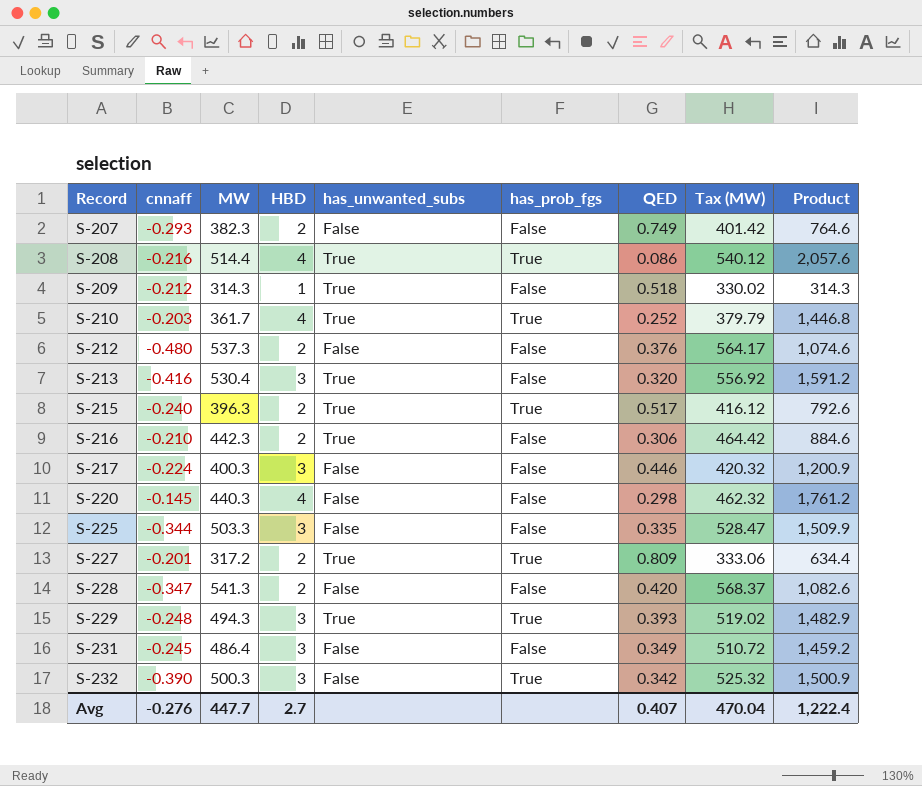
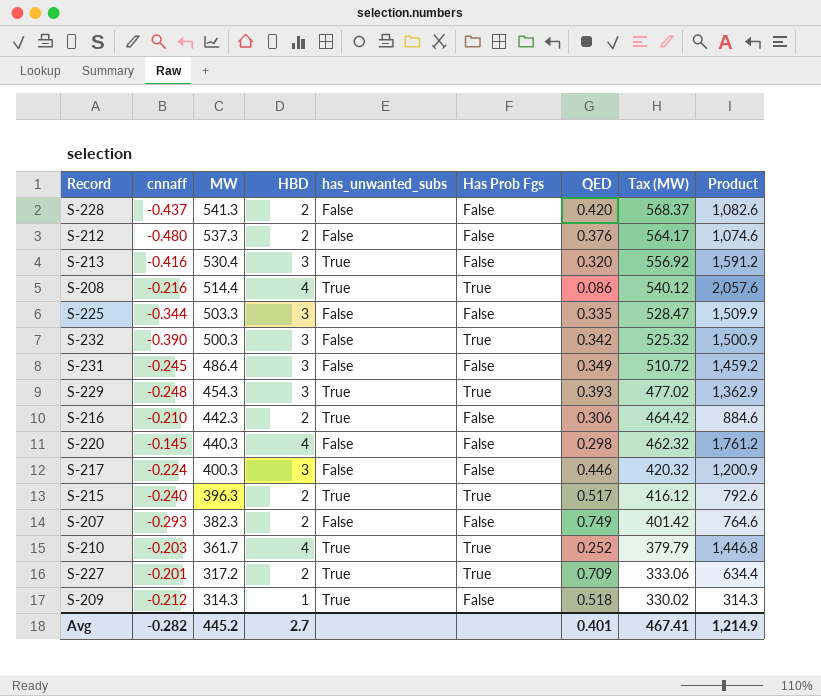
row order: Record ascending -> MW descending
column name: has_prob_fgs -> Has Prob Fgs
S-228 | cnnaff: -0.347 -> -0.437
S-229 | MW: 494.3 -> 454.3
S-229 | Tax (MW): 519.02 -> 477.02
S-229 | Product: 1,482.9 -> 1,362.9
S-227 | QED: 0.809 -> 0.709
Avg | cnnaff: -0.276 -> -0.282
Avg | MW: 447.7 -> 445.2
Avg | QED: 0.407 -> 0.401
Avg | Tax (MW): 470.04 -> 467.41
Avg | Product: 1,222.4 -> 1,214.9

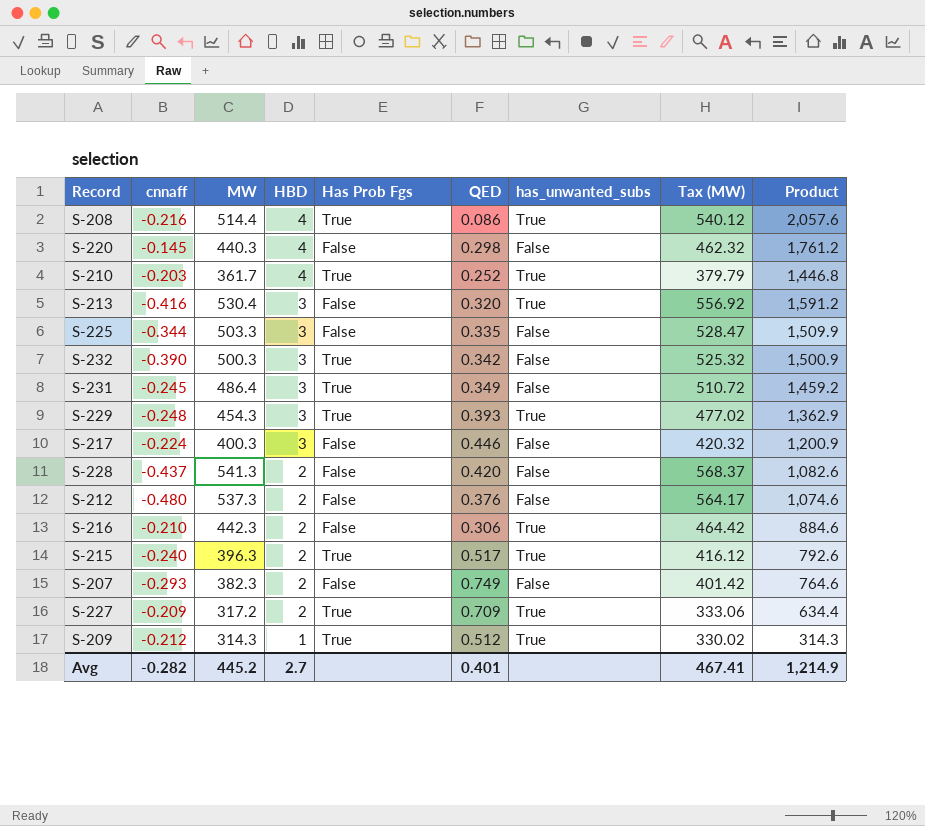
row order: MW descending -> HBD descending
column has_unwanted_subs | position: 5 -> 7
S-231 | Has Prob Fgs: False -> True
S-227 | cnnaff: -0.201 -> -0.209
S-209 | Has Prob Fgs: False -> True
S-209 | QED: 0.518 -> 0.512

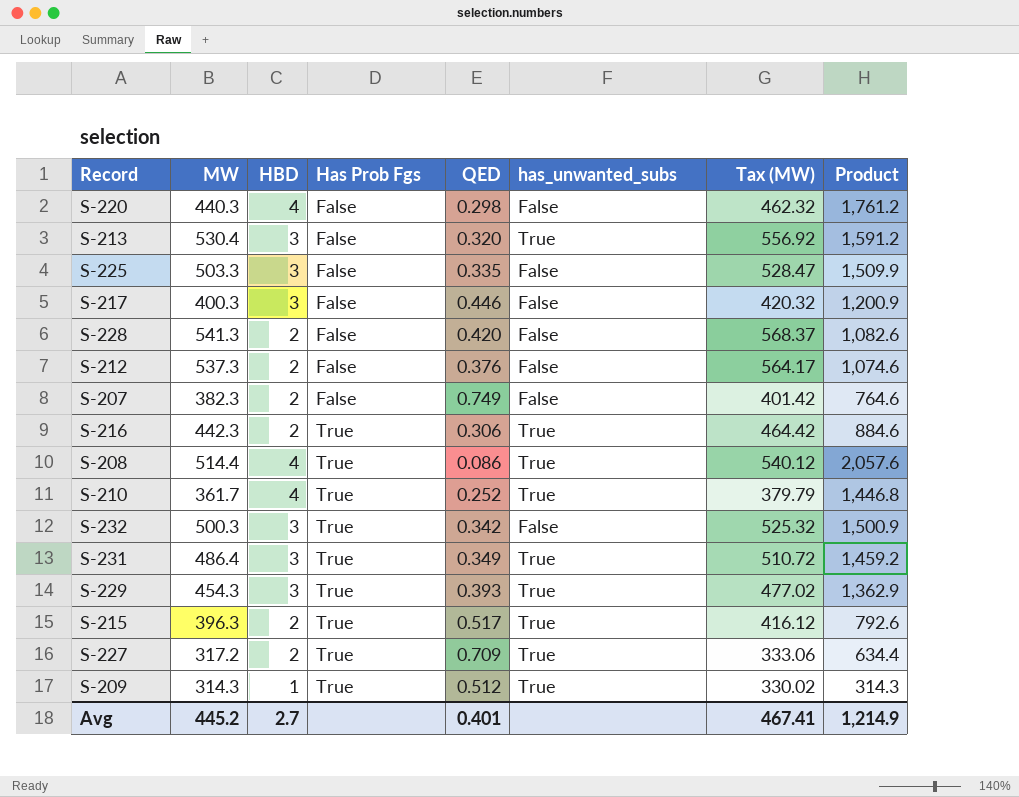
row order: HBD descending -> Has Prob Fgs ascending
column cnnaff | position: 2 -> none
S-216 | Has Prob Fgs: False -> True
S-231 | has_unwanted_subs: False -> True

